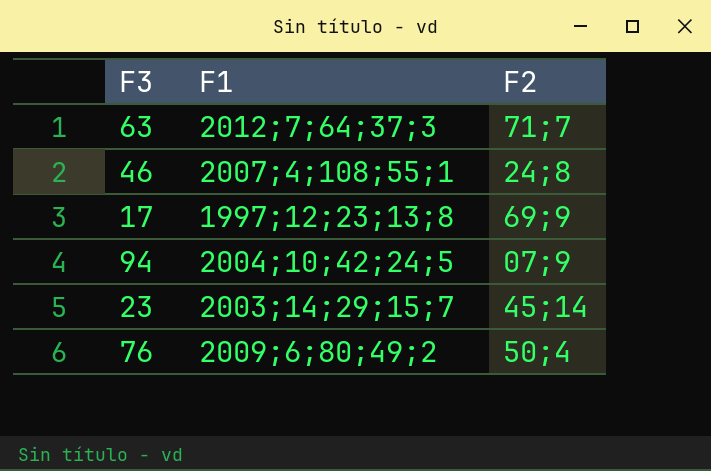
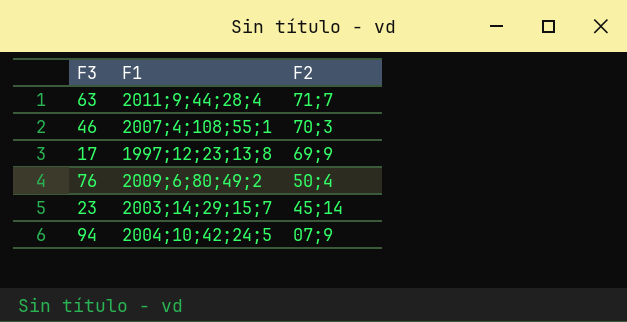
row order: none -> F2 descending
63 | F1: 2012;7;64;37;3 -> 2011;9;44;28;4
46 | F2: 24;8 -> 70;3

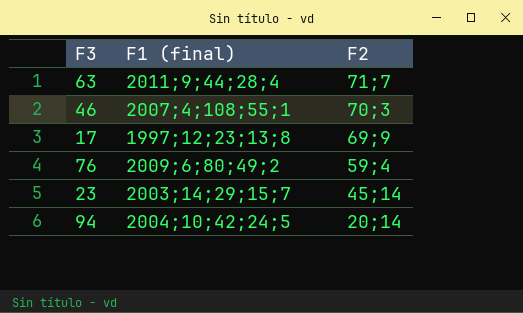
column name: F1 -> F1 (final)
76 | F2: 50;4 -> 59;4
94 | F2: 07;9 -> 20;14

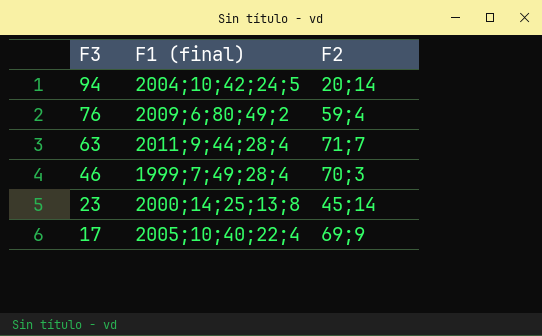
row order: F2 descending -> F3 descending
46 | F1 (final): 2007;4;108;55;1 -> 1999;7;49;28;4
23 | F1 (final): 2003;14;29;15;7 -> 2000;14;25;13;8
17 | F1 (final): 1997;12;23;13;8 -> 2005;10;40;22;4

